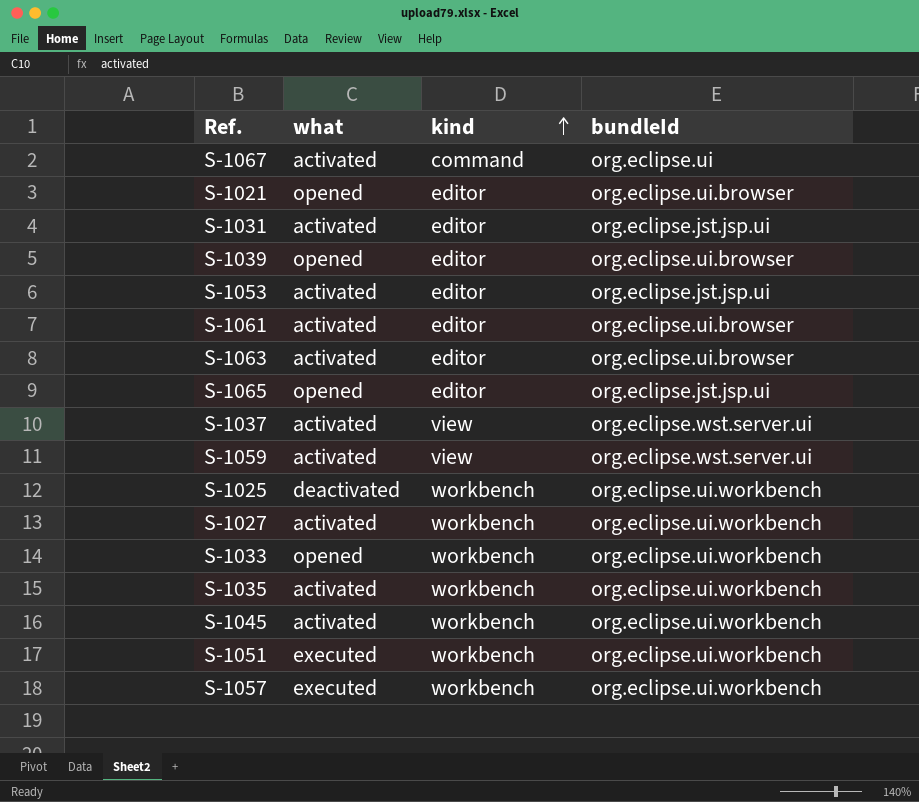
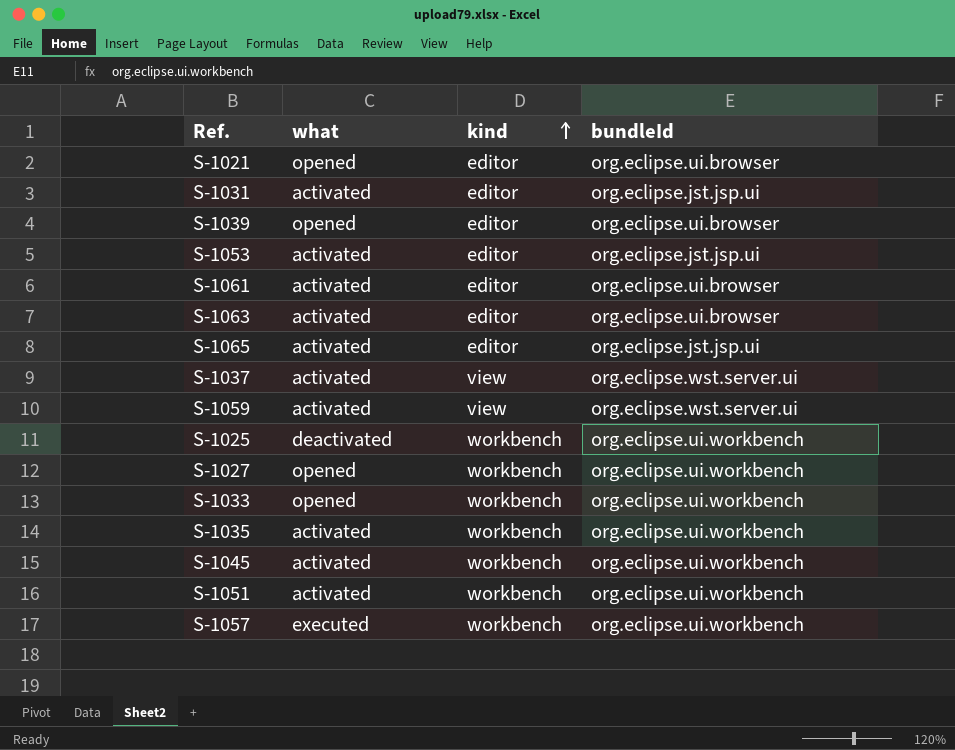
row S-1067: activated | command | org.eclipse.ui -> none
S-1065 | what: opened -> activated
S-1027 | what: activated -> opened
S-1051 | what: executed -> activated

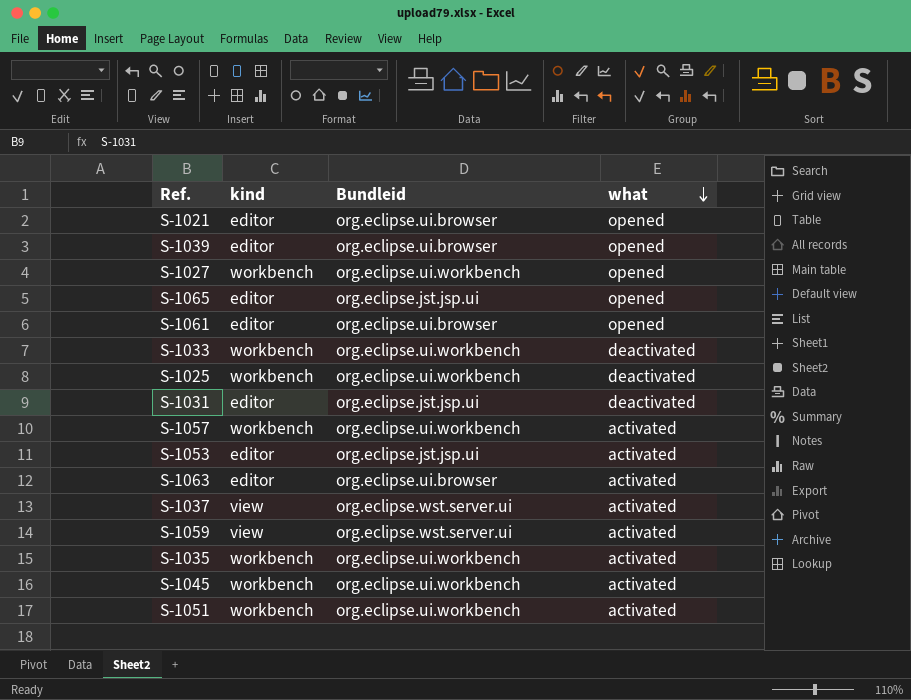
row order: kind ascending -> what descending
column name: bundleId -> Bundleid
column what | position: 2 -> 4
S-1065 | what: activated -> opened
S-1061 | what: activated -> opened
S-1033 | what: opened -> deactivated
S-1031 | what: activated -> deactivated
S-1057 | what: executed -> activated

